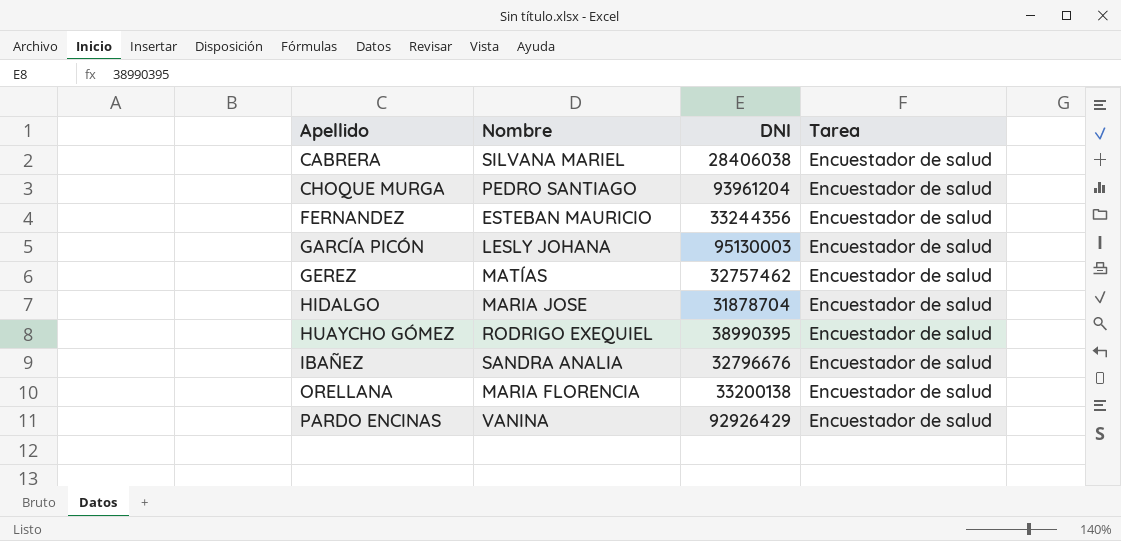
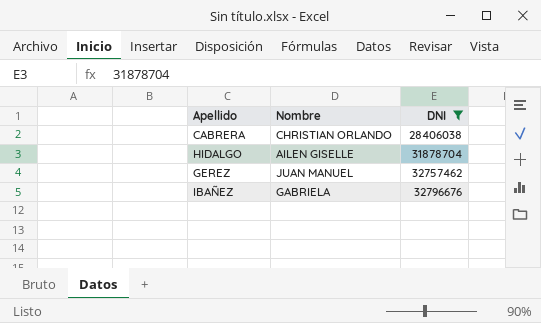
filter: none -> DNI <= 32796676
row order: Apellido ascending -> DNI ascending
column Tarea | position: 4 -> none
CABRERA | Nombre: SILVANA MARIEL -> CHRISTIAN ORLANDO
HIDALGO | Nombre: MARIA JOSE -> AILEN GISELLE
GEREZ | Nombre: MATÍAS -> JUAN MANUEL
IBAÑEZ | Nombre: SANDRA ANALIA -> GABRIELA

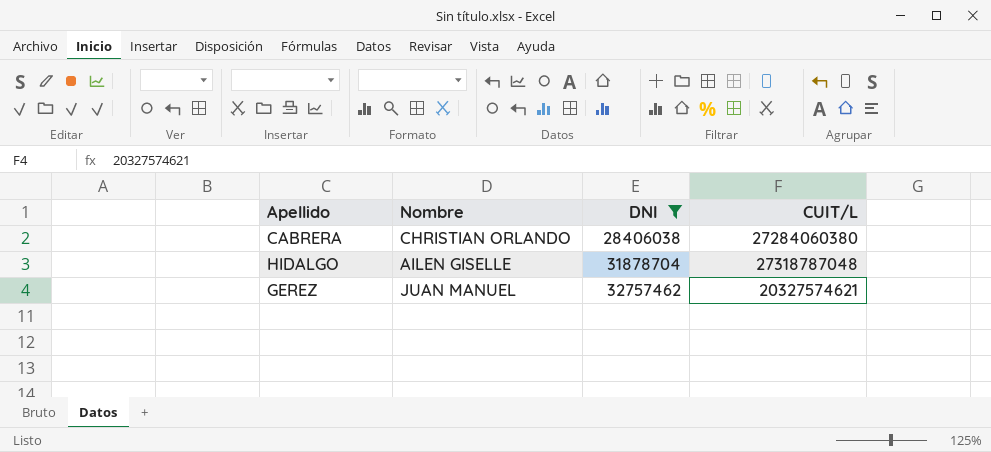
column CUIT/L | position: none -> 4
row IBAÑEZ: GABRIELA | 32796676 -> none

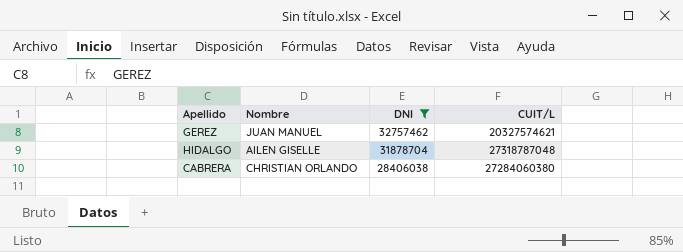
row order: DNI ascending -> DNI descending

